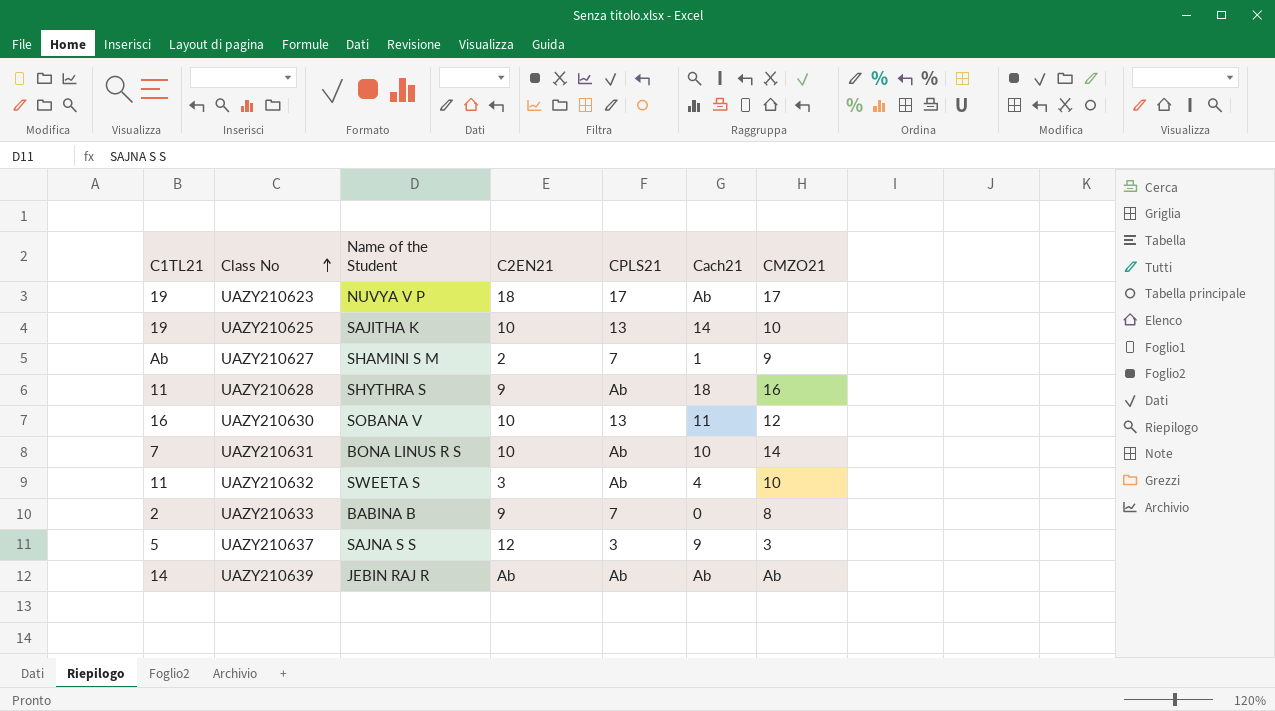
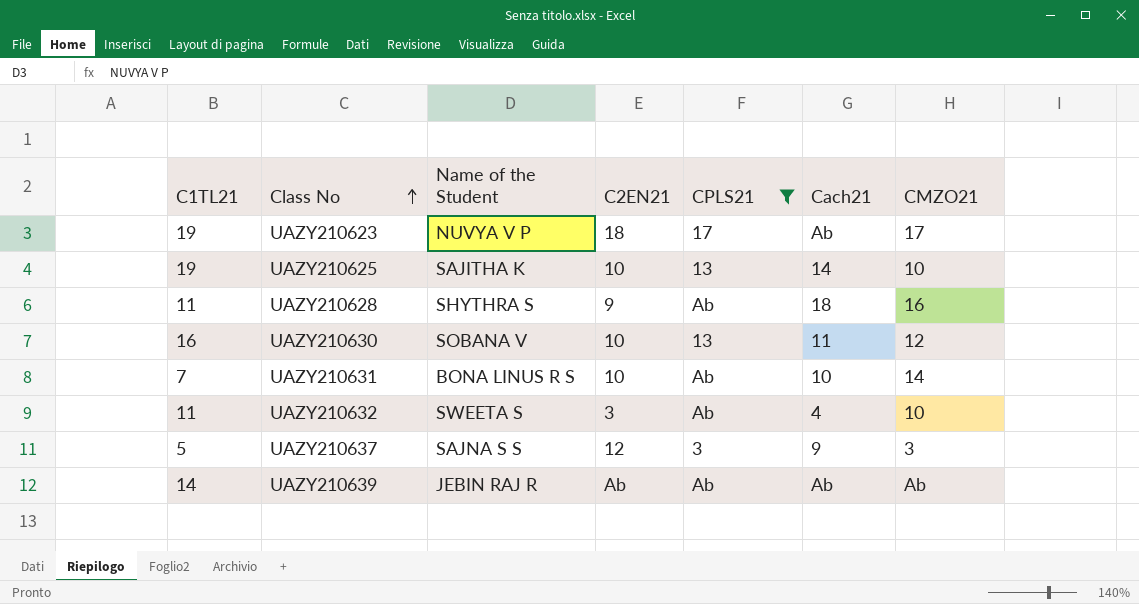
filter: none -> CPLS21 != 7

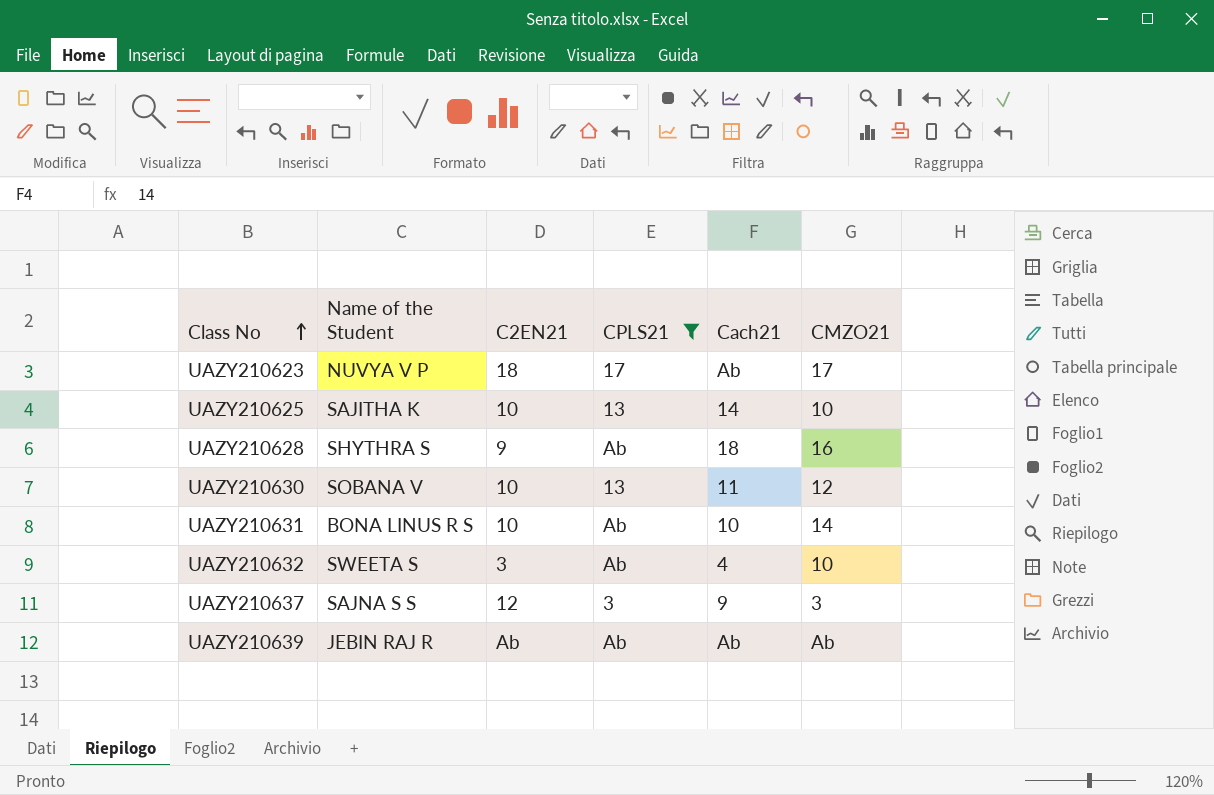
column C1TL21 | position: 1 -> none

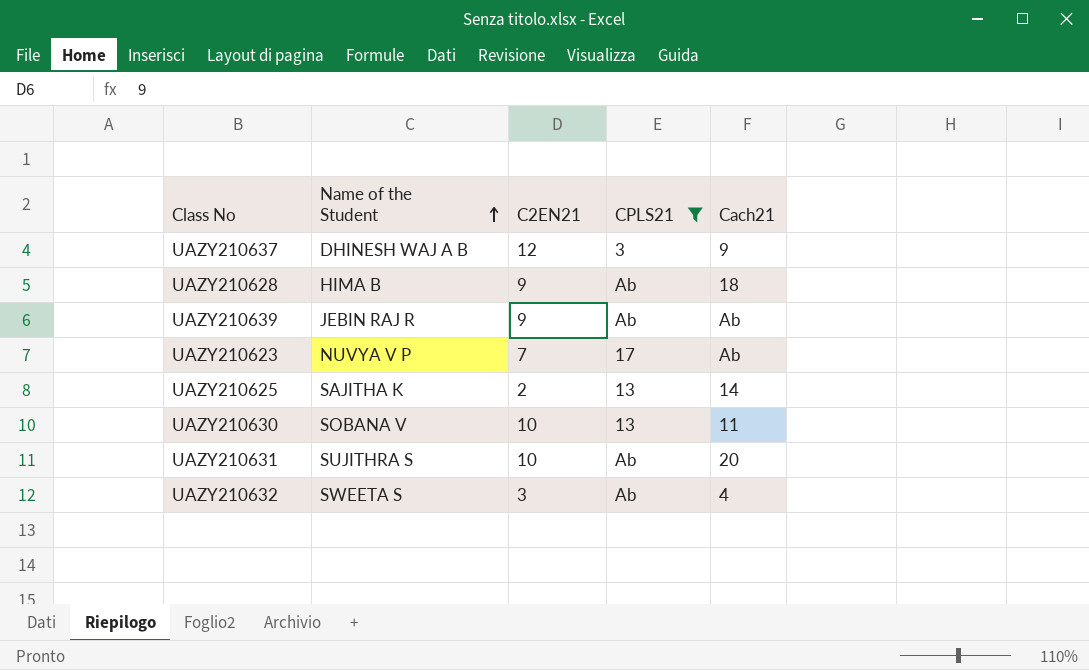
row order: Class No ascending -> Name of the Student ascending
column CMZO21 | position: 6 -> none
UAZY210637 | Name of the Student: SAJNA S S -> DHINESH WAJ A B
UAZY210628 | Name of the Student: SHYTHRA S -> HIMA B
UAZY210639 | C2EN21: Ab -> 9
UAZY210623 | C2EN21: 18 -> 7
UAZY210625 | C2EN21: 10 -> 2
UAZY210631 | Name of the Student: BONA LINUS R S -> SUJITHRA S
UAZY210631 | Cach21: 10 -> 20

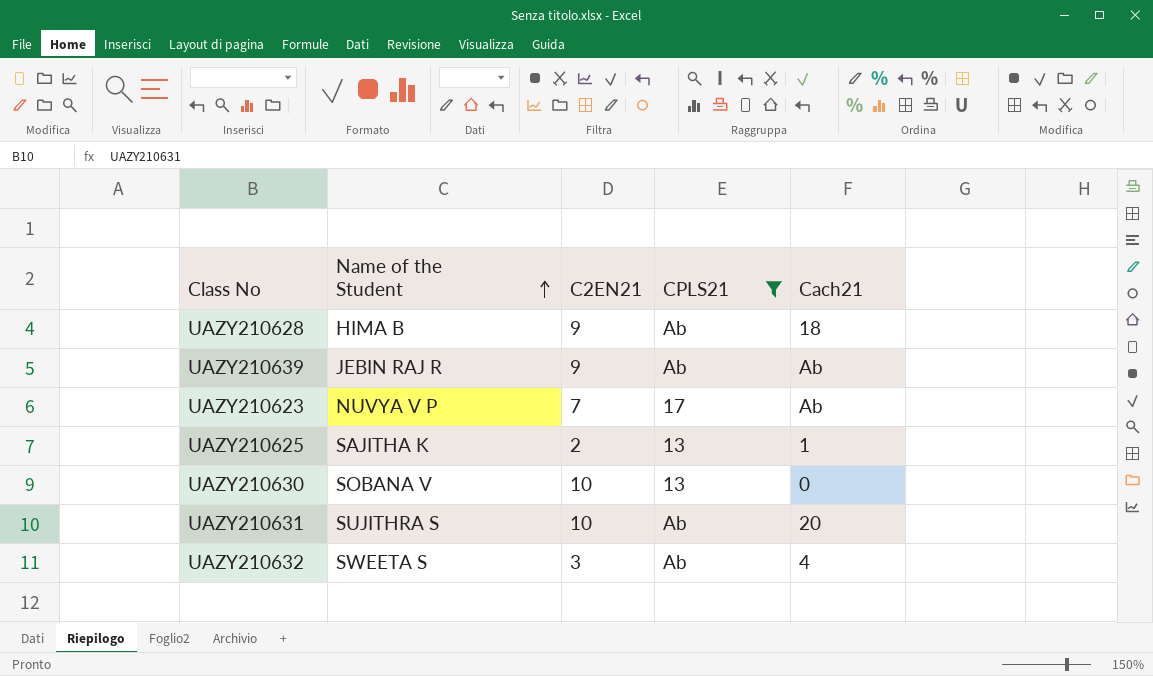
row UAZY210637: DHINESH WAJ A B | 12 | 3 | 9 -> none
UAZY210625 | Cach21: 14 -> 1
UAZY210630 | Cach21: 11 -> 0

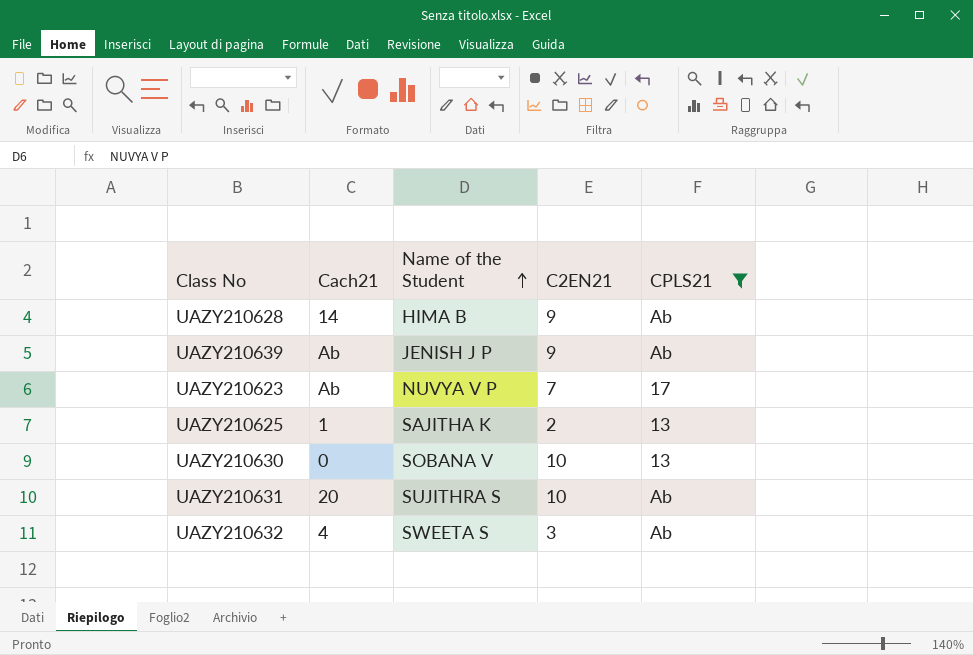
column Cach21 | position: 5 -> 2
UAZY210628 | Cach21: 18 -> 14
UAZY210639 | Name of the Student: JEBIN RAJ R -> JENISH J P

